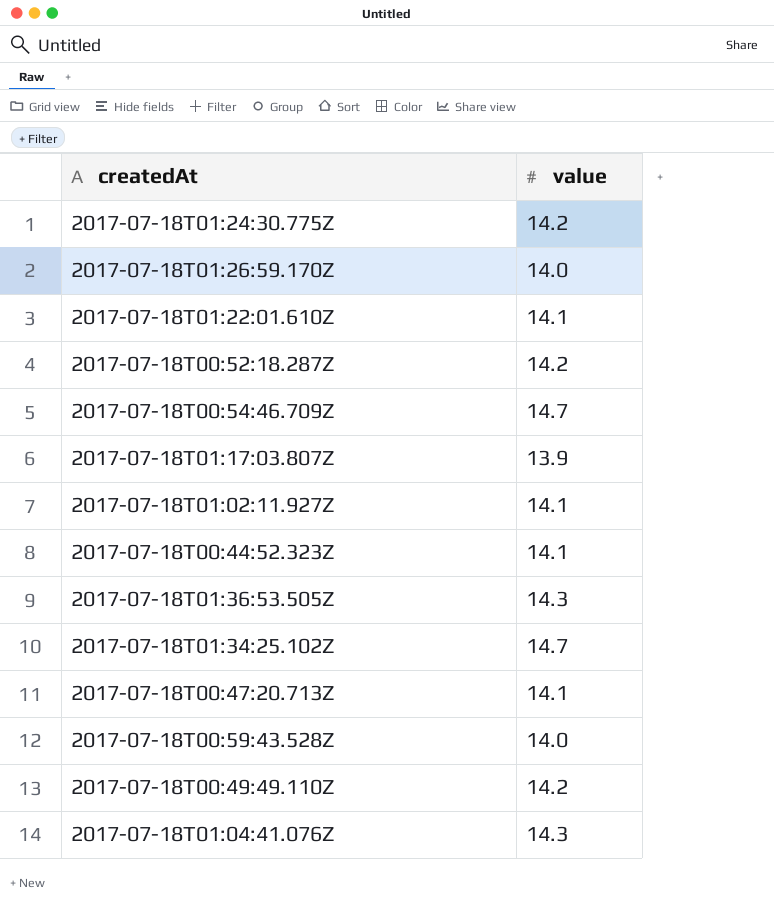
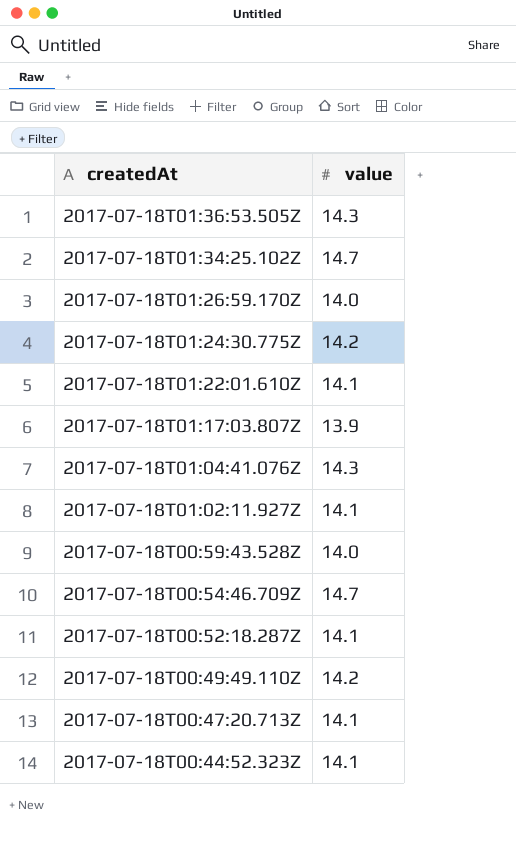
row order: none -> createdAt descending
2017-07-18T00:52:18.287Z | value: 14.2 -> 14.1

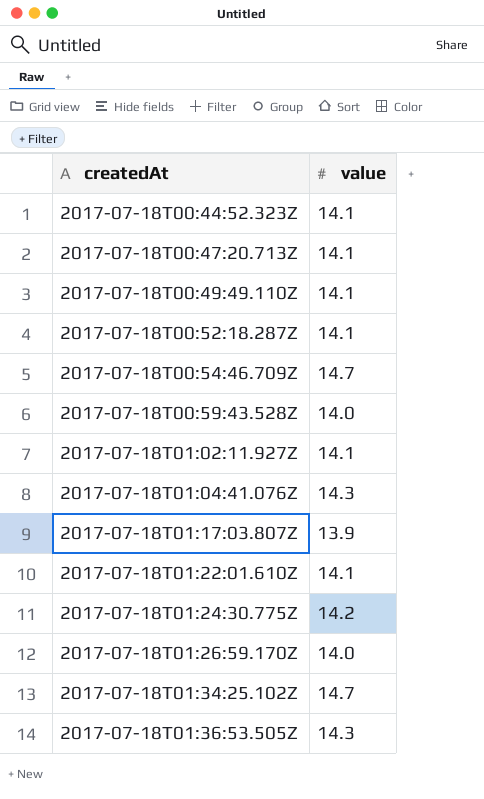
row order: createdAt descending -> createdAt ascending
2017-07-18T00:49:49.110Z | value: 14.2 -> 14.1

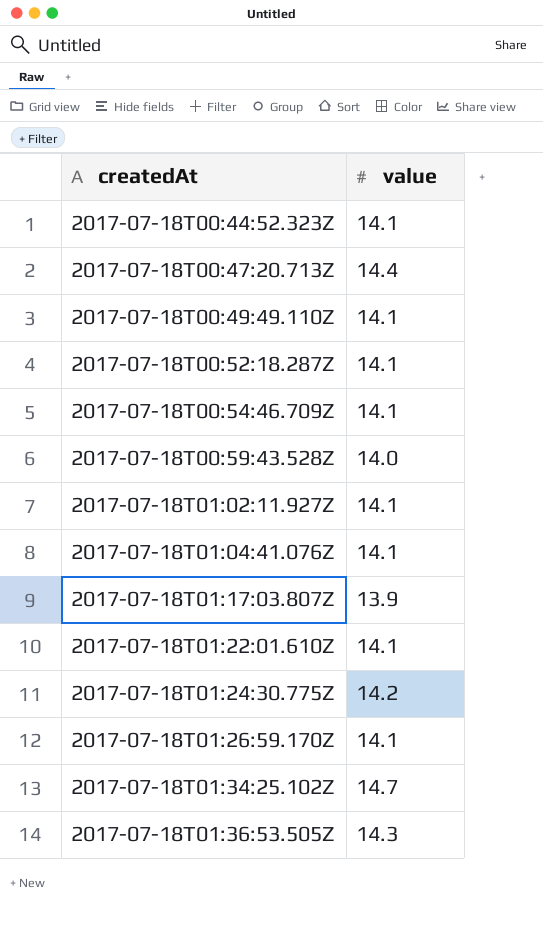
2017-07-18T00:47:20.713Z | value: 14.1 -> 14.4
2017-07-18T00:54:46.709Z | value: 14.7 -> 14.1
2017-07-18T01:04:41.076Z | value: 14.3 -> 14.1
2017-07-18T01:26:59.170Z | value: 14.0 -> 14.1

